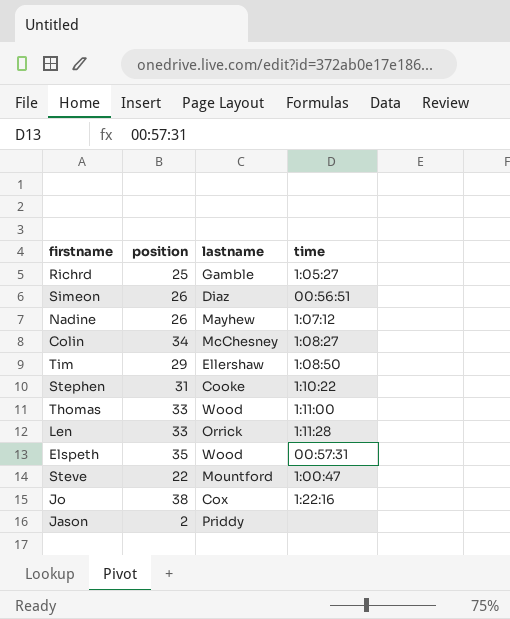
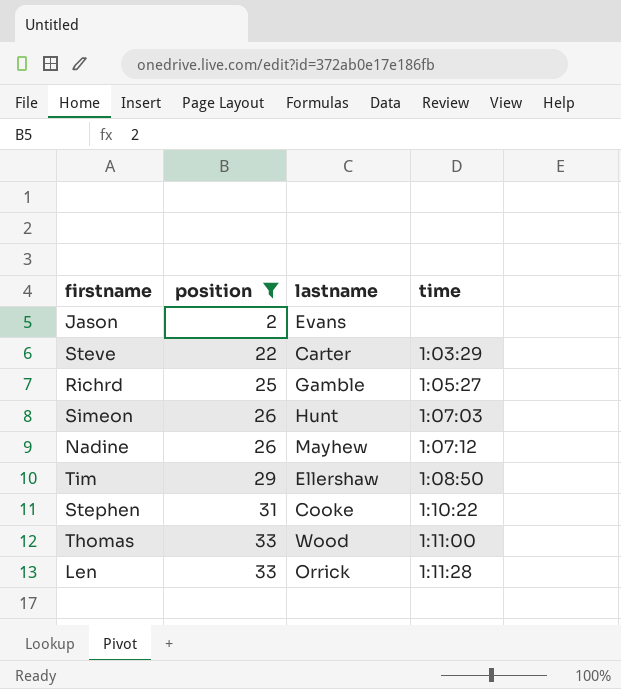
filter: none -> position <= 33
row order: none -> position ascending
Jason | lastname: Priddy -> Evans
Steve | lastname: Mountford -> Carter
Steve | time: 1:00:47 -> 1:03:29
Simeon | lastname: Diaz -> Hunt
Simeon | time: 00:56:51 -> 1:07:03

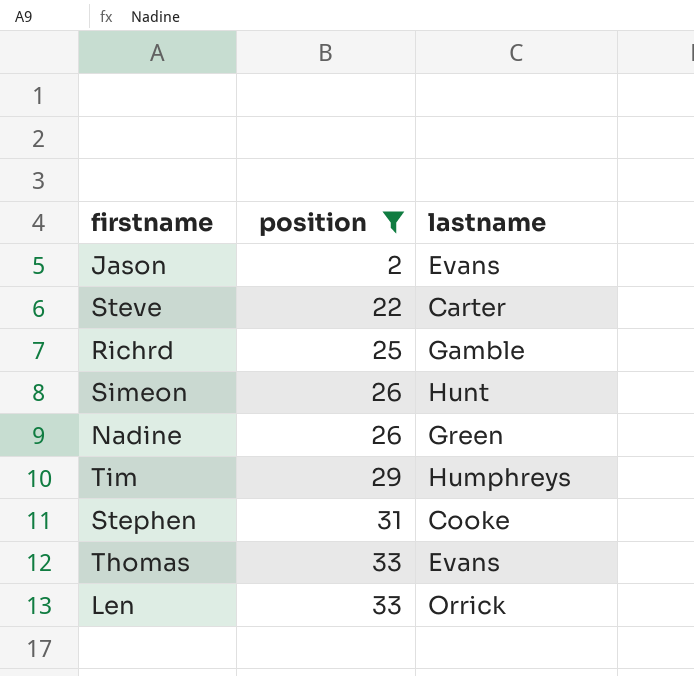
column time | position: 4 -> none
Nadine | lastname: Mayhew -> Green
Tim | lastname: Ellershaw -> Humphreys
Thomas | lastname: Wood -> Evans

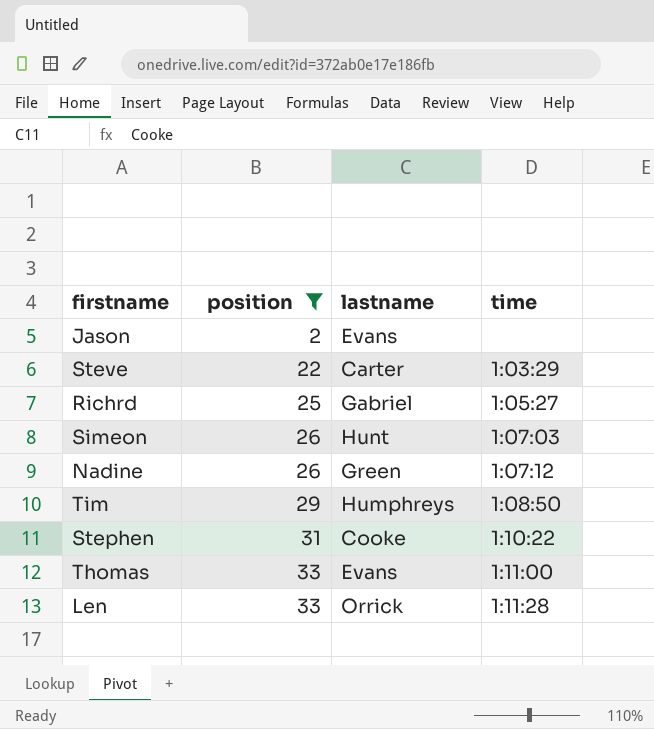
column time | position: none -> 4
Richrd | lastname: Gamble -> Gabriel

